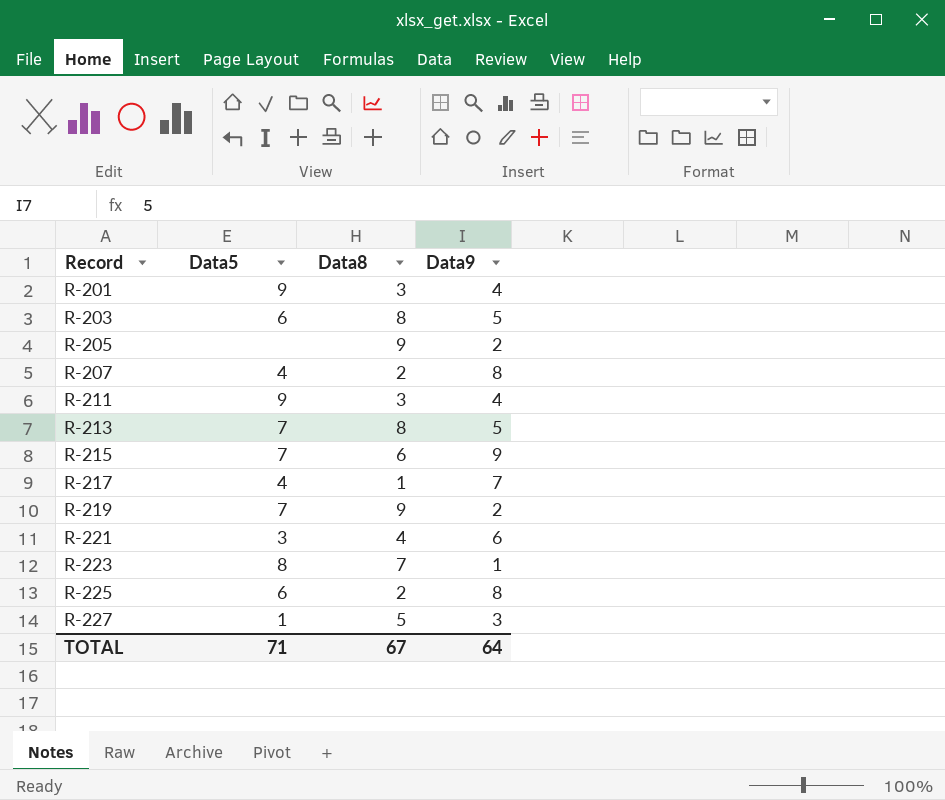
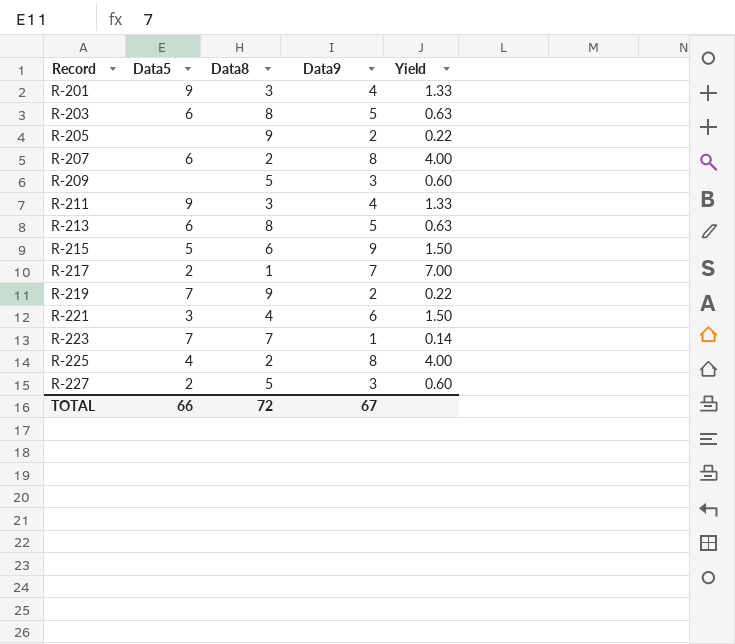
column Yield | formula: none -> [Data9] / [Data8]
R-207 | Data5: 4 -> 6
row R-209: none -> none | 5 | 3 | 0.60
R-213 | Data5: 7 -> 6
R-215 | Data5: 7 -> 5
R-217 | Data5: 4 -> 2
R-223 | Data5: 8 -> 7
R-225 | Data5: 6 -> 4
R-227 | Data5: 1 -> 2
TOTAL | Data5: 71 -> 66
TOTAL | Data8: 67 -> 72
TOTAL | Data9: 64 -> 67

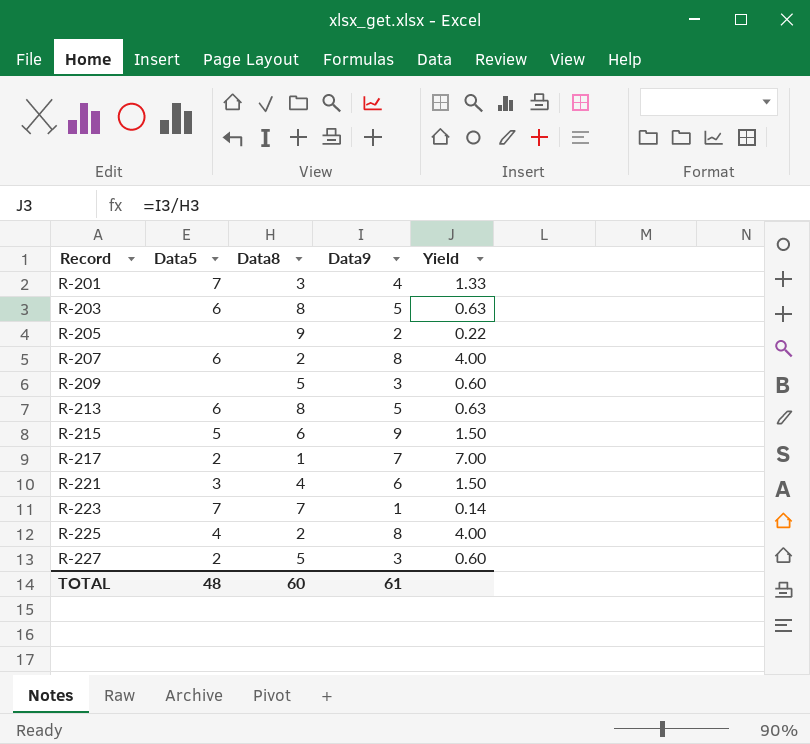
row R-211: 9 | 3 | 4 | 1.33 -> none
row R-219: 7 | 9 | 2 | 0.22 -> none
R-201 | Data5: 9 -> 7
TOTAL | Data5: 66 -> 48
TOTAL | Data8: 72 -> 60
TOTAL | Data9: 67 -> 61

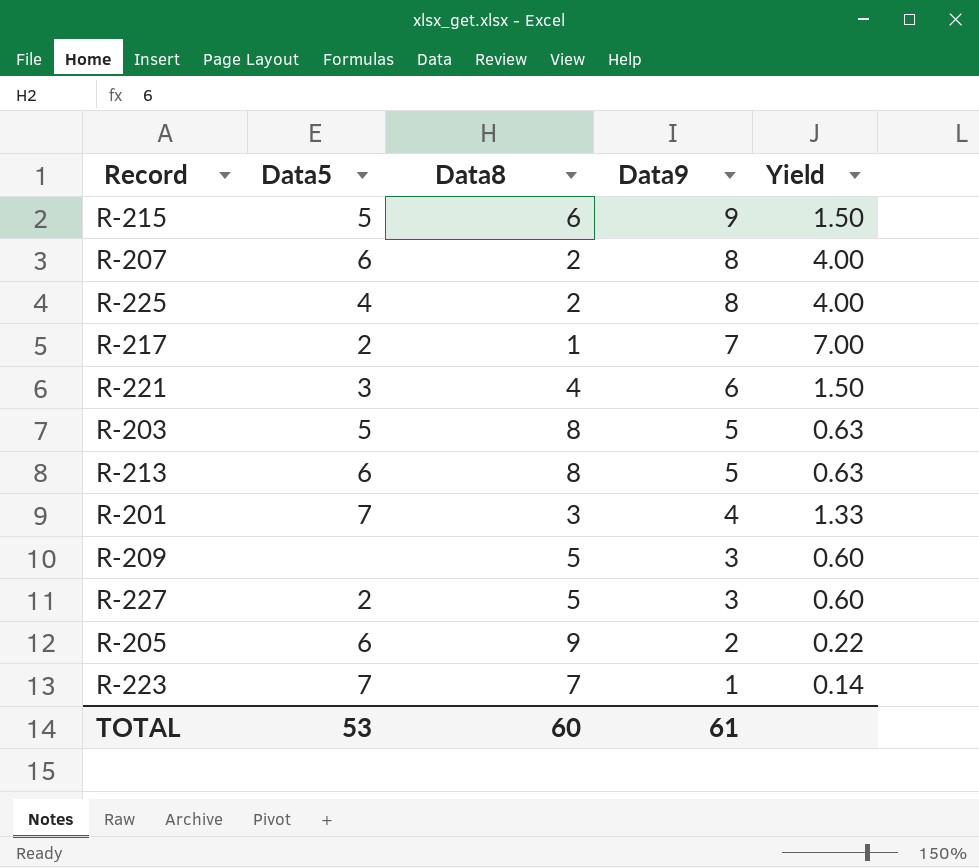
row order: Record ascending -> Data9 descending
R-203 | Data5: 6 -> 5
R-205 | Data5: none -> 6
TOTAL | Data5: 48 -> 53

